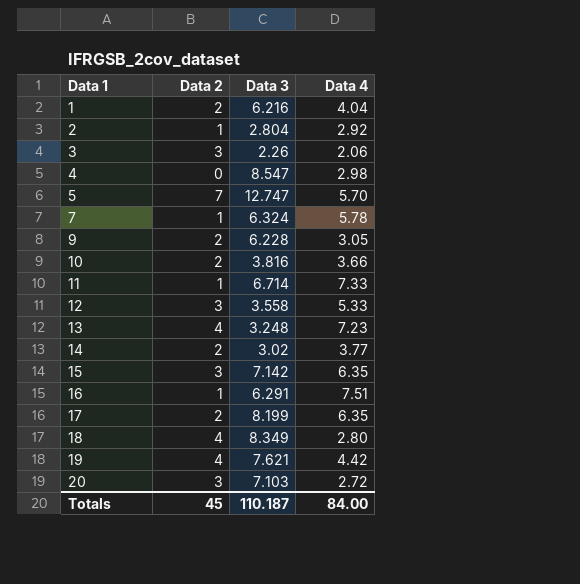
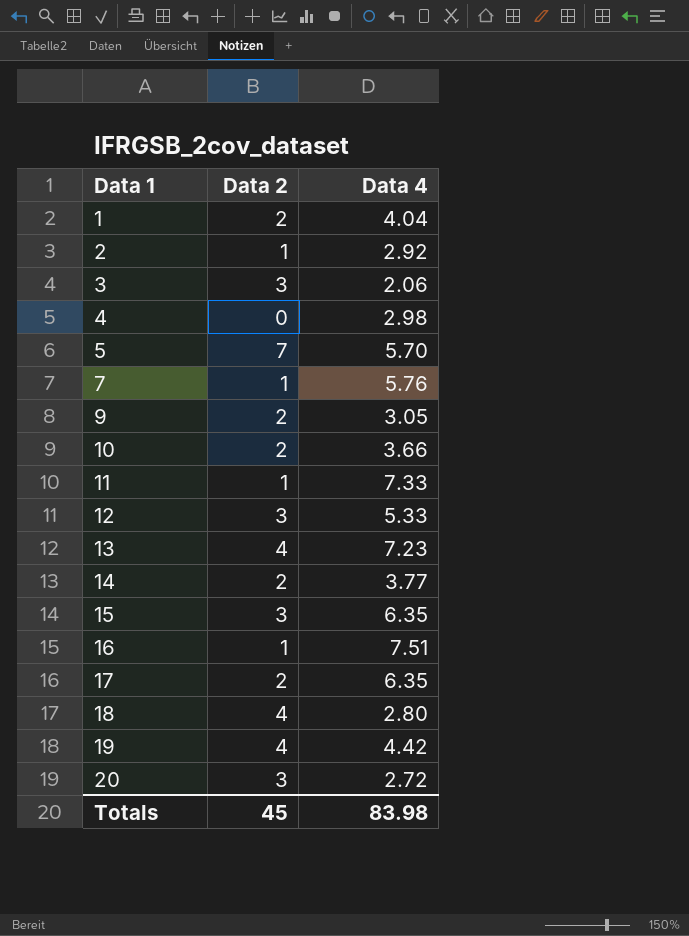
column Data 3 | position: 3 -> none
7 | Data 4: 5.78 -> 5.76
Totals | Data 4: 84.00 -> 83.98

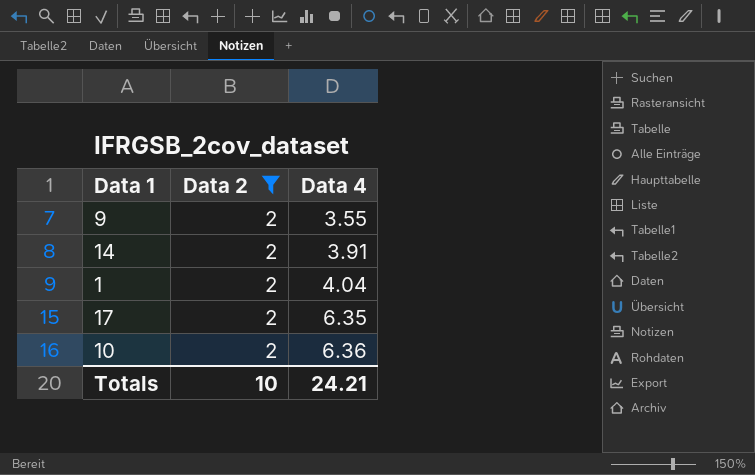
filter: none -> Data 2 = 2
row order: Data 1 ascending -> Data 4 ascending
9 | Data 4: 3.05 -> 3.55
14 | Data 4: 3.77 -> 3.91
10 | Data 4: 3.66 -> 6.36
Totals | Data 2: 45 -> 10
Totals | Data 4: 83.98 -> 24.21

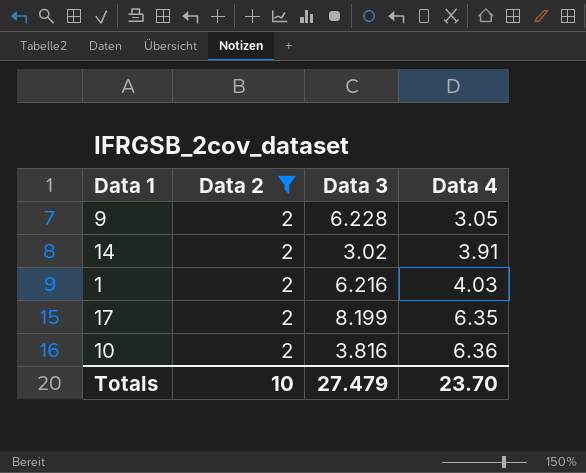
column Data 3 | position: none -> 3
9 | Data 4: 3.55 -> 3.05
1 | Data 4: 4.04 -> 4.03
Totals | Data 4: 24.21 -> 23.70

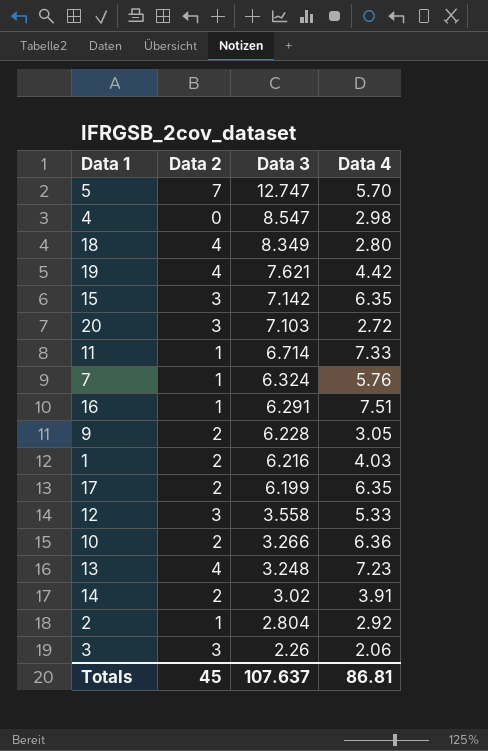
filter: Data 2 = 2 -> none
row order: Data 4 ascending -> Data 3 descending
17 | Data 3: 8.199 -> 6.199
10 | Data 3: 3.816 -> 3.266
Totals | Data 2: 10 -> 45
Totals | Data 3: 27.479 -> 107.637
Totals | Data 4: 23.70 -> 86.81

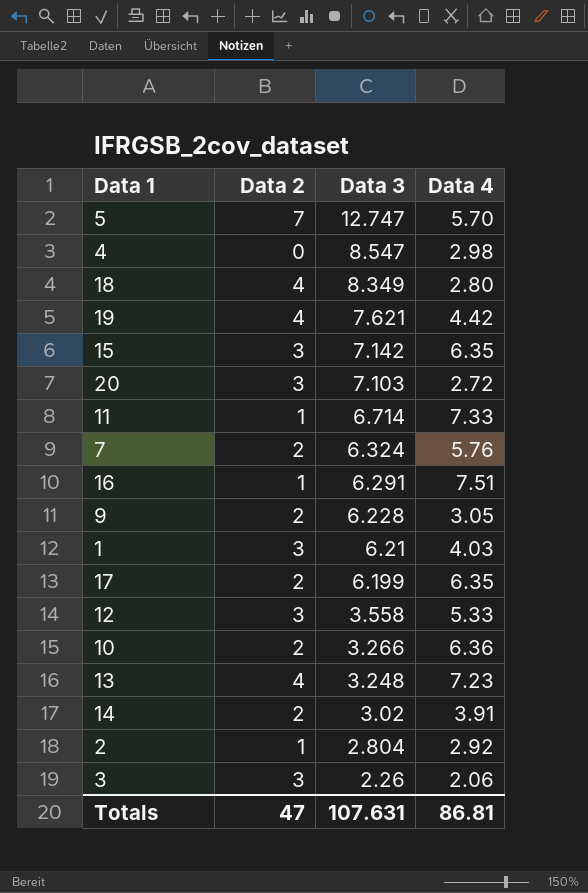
7 | Data 2: 1 -> 2
1 | Data 2: 2 -> 3
1 | Data 3: 6.216 -> 6.21
Totals | Data 2: 45 -> 47
Totals | Data 3: 107.637 -> 107.631

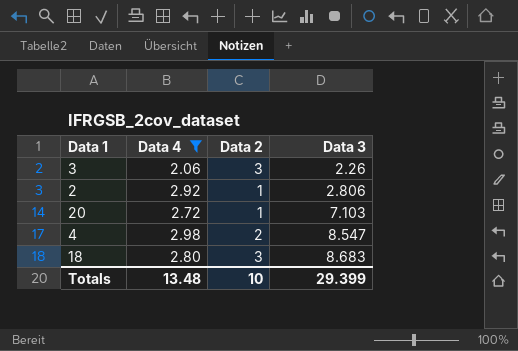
filter: none -> Data 4 <= 2.98
row order: Data 3 descending -> Data 3 ascending
column Data 4 | position: 4 -> 2
2 | Data 3: 2.804 -> 2.806
20 | Data 2: 3 -> 1
4 | Data 2: 0 -> 2
18 | Data 2: 4 -> 3
18 | Data 3: 8.349 -> 8.683
Totals | Data 4: 86.81 -> 13.48
Totals | Data 2: 47 -> 10
Totals | Data 3: 107.631 -> 29.399

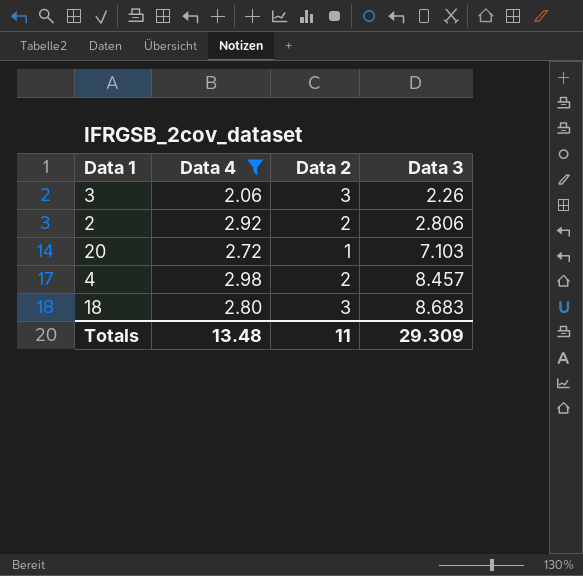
2 | Data 2: 1 -> 2
4 | Data 3: 8.547 -> 8.457
Totals | Data 2: 10 -> 11
Totals | Data 3: 29.399 -> 29.309

